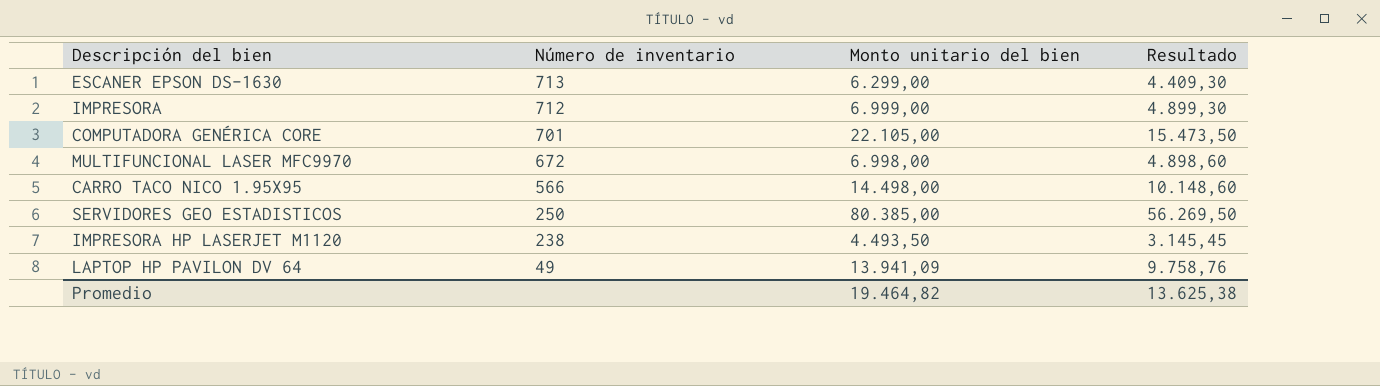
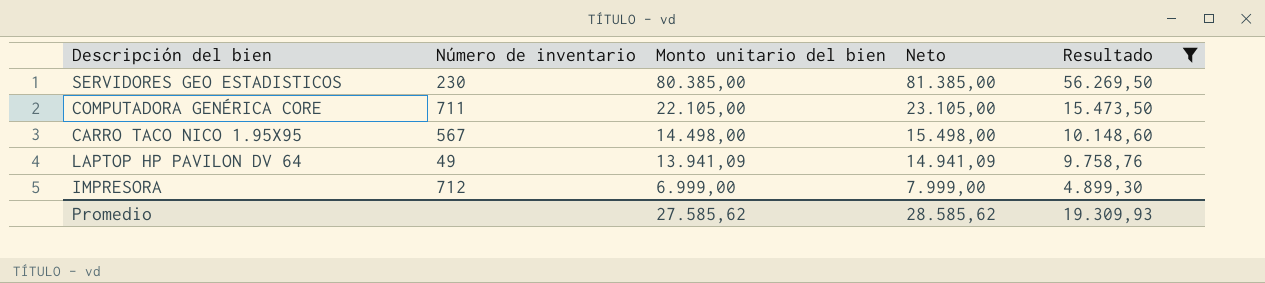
filter: none -> Resultado >= 4.899,30
row order: Número de inventario descending -> Monto unitario del bien descending
column Neto | formula: none -> [Monto unitario del bien] + 1000
SERVIDORES GEO ESTADISTICOS | Número de inventario: 250 -> 230
COMPUTADORA GENÉRICA CORE | Número de inventario: 701 -> 711
CARRO TACO NICO 1.95X95 | Número de inventario: 566 -> 567
Promedio | Monto unitario del bien: 19.464,82 -> 27.585,62
Promedio | Resultado: 13.625,38 -> 19.309,93

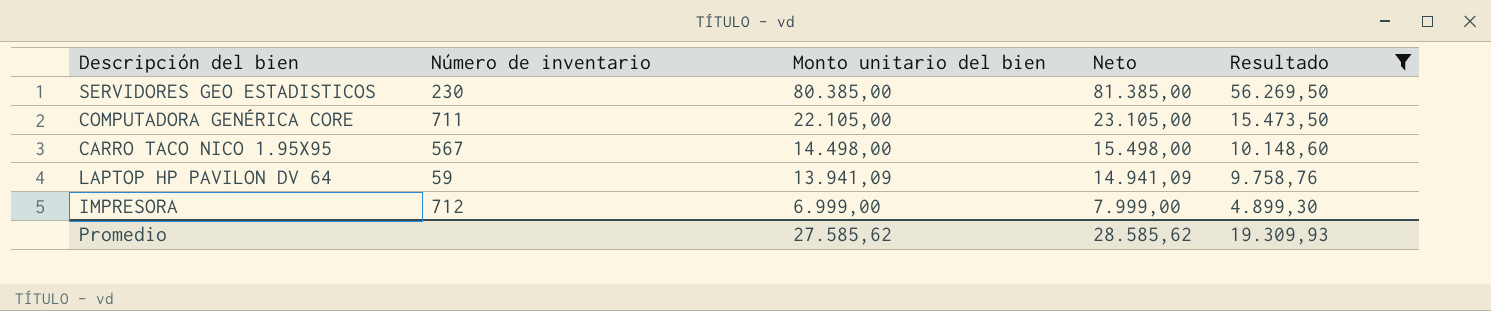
LAPTOP HP PAVILON DV 64 | Número de inventario: 49 -> 59

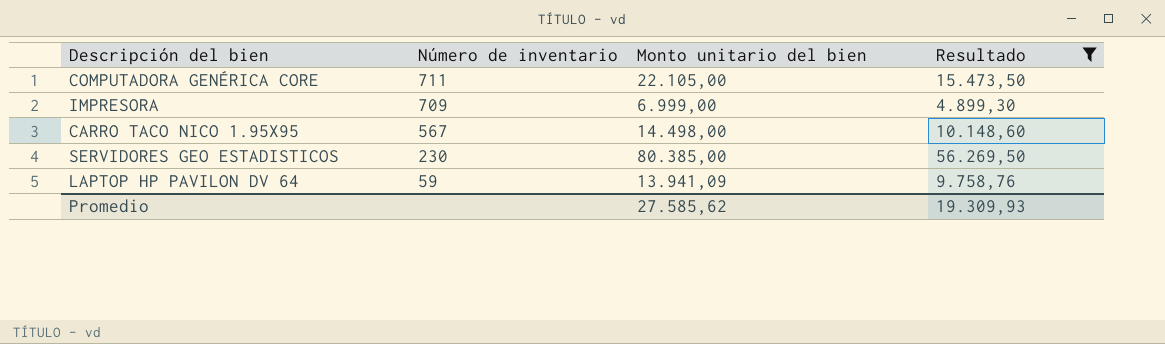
row order: Monto unitario del bien descending -> Número de inventario descending
column Neto | formula: [Monto unitario del bien] + 1000 -> none
IMPRESORA | Número de inventario: 712 -> 709

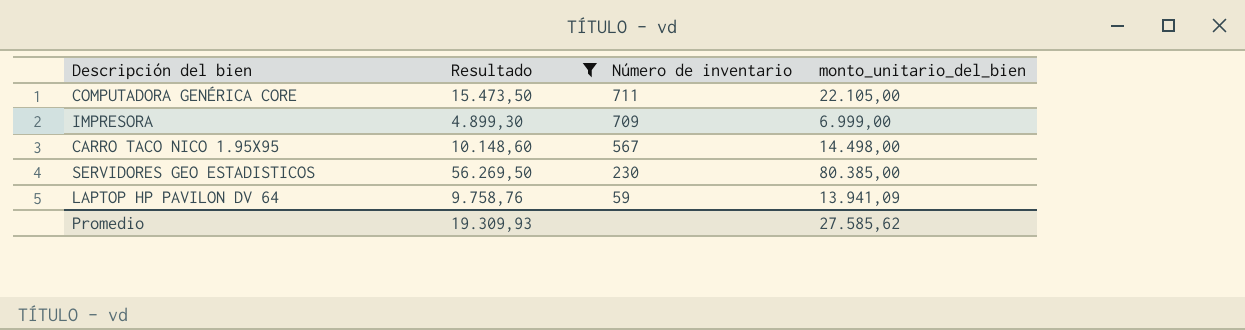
column Resultado | position: 4 -> 2
column name: Monto unitario del bien -> monto_unitario_del_bien

